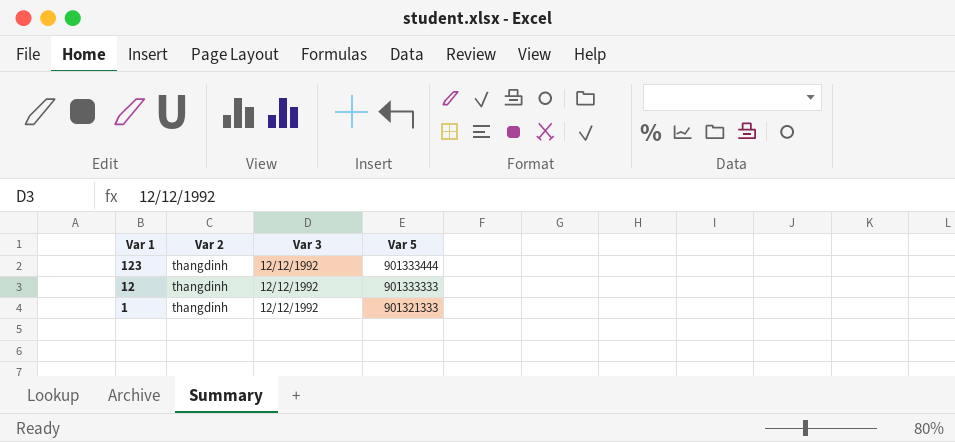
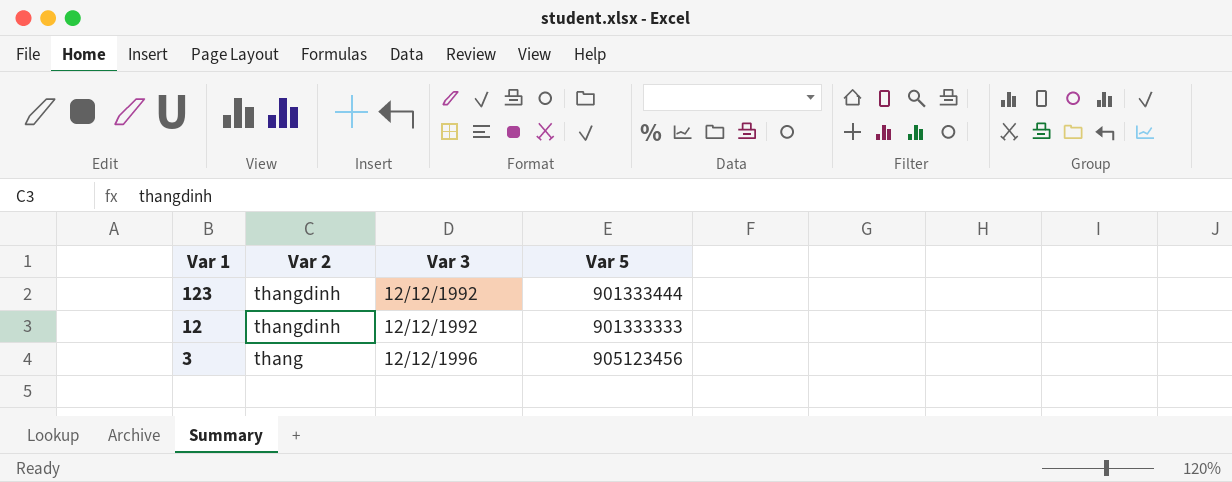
row 1: thangdinh | 12/12/1992 | 901321333 -> none
row 3: none -> thang | 12/12/1996 | 905123456

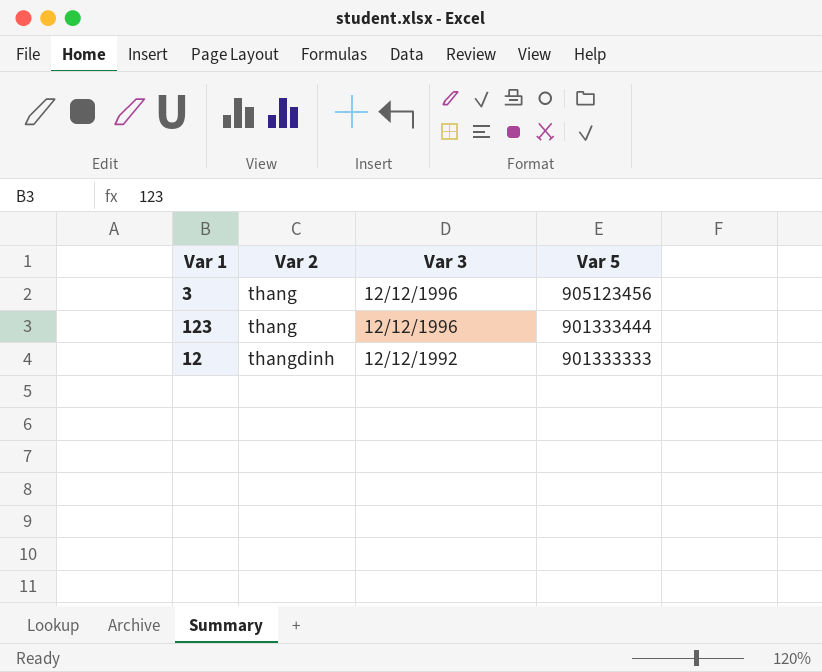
row order: Var 1 descending -> Var 2 ascending
123 | Var 2: thangdinh -> thang
123 | Var 3: 12/12/1992 -> 12/12/1996

